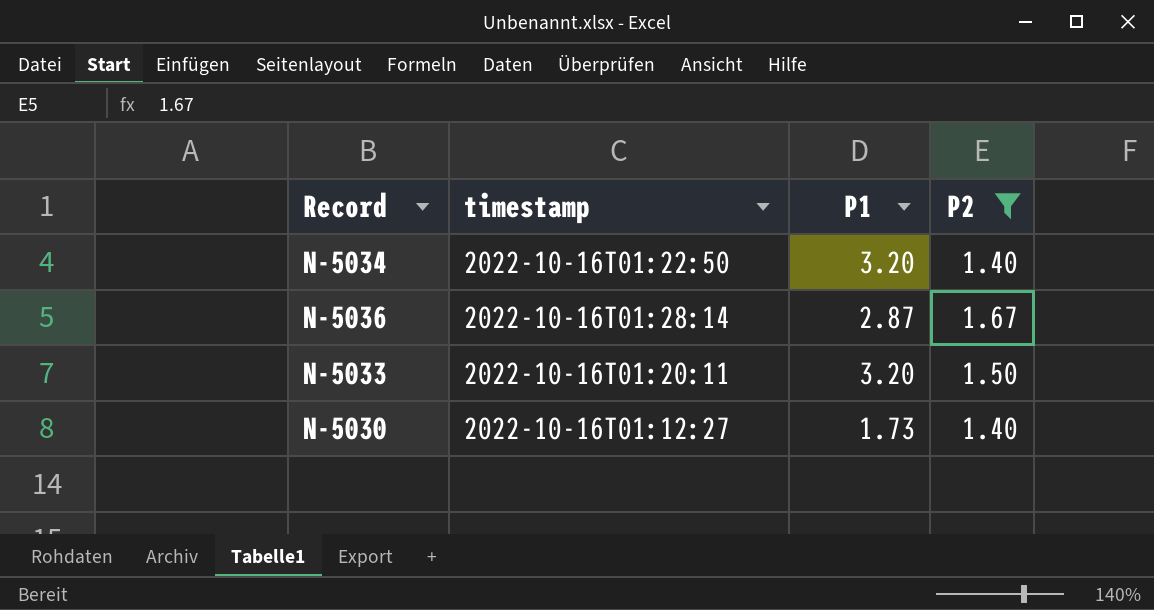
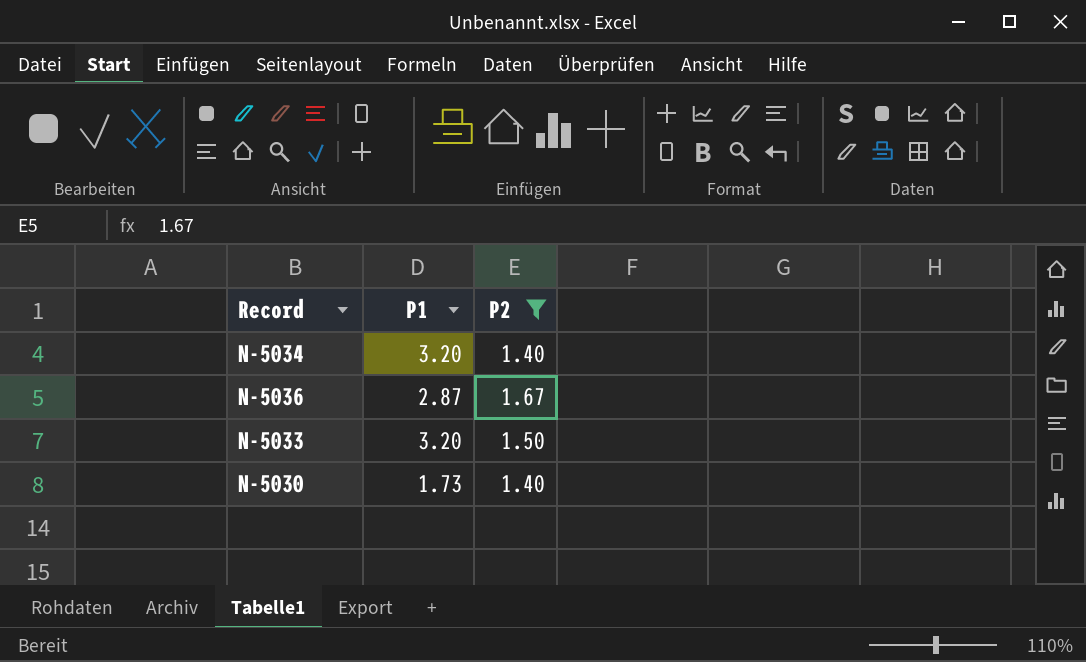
column timestamp | position: 2 -> none

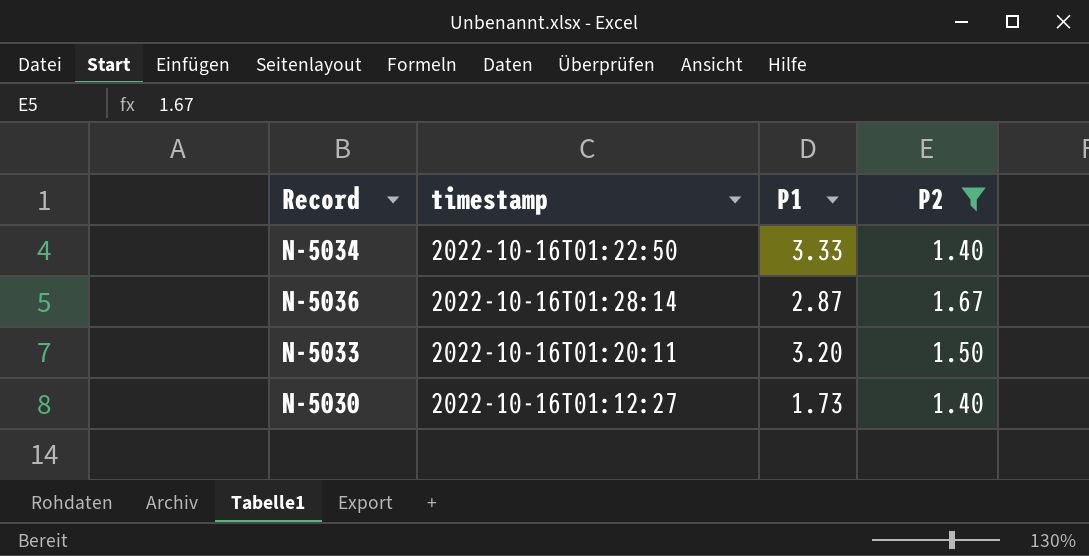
column timestamp | position: none -> 2
N-5034 | P1: 3.20 -> 3.33

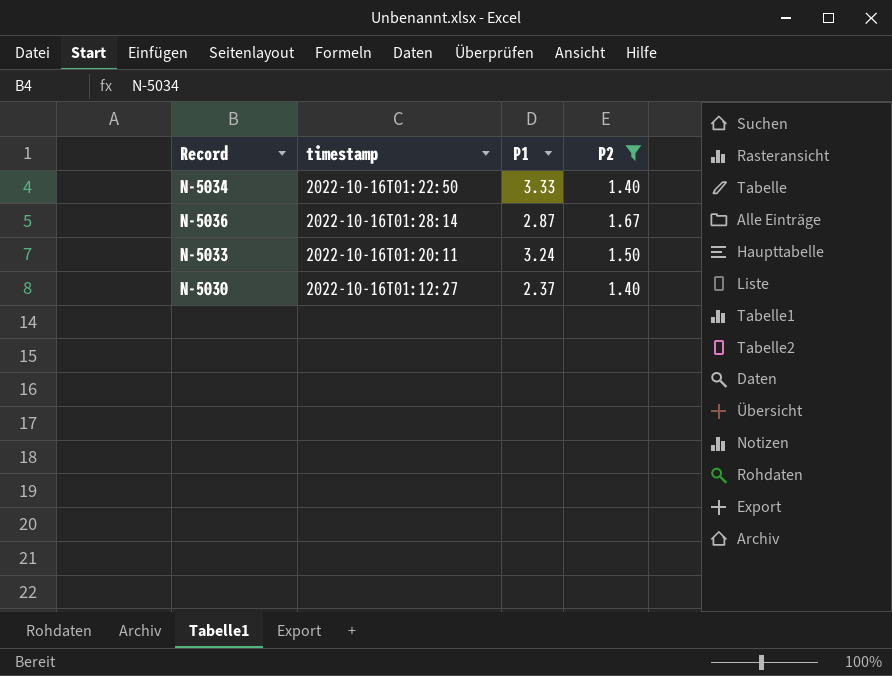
N-5033 | P1: 3.20 -> 3.24
N-5030 | P1: 1.73 -> 2.37

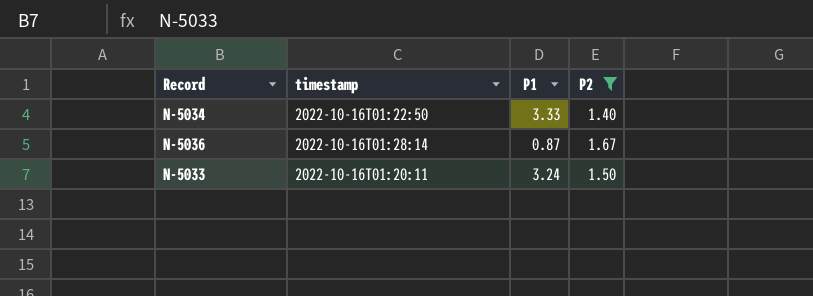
row N-5030: 2022-10-16T01:12:27 | 2.37 | 1.40 -> none
N-5036 | P1: 2.87 -> 0.87

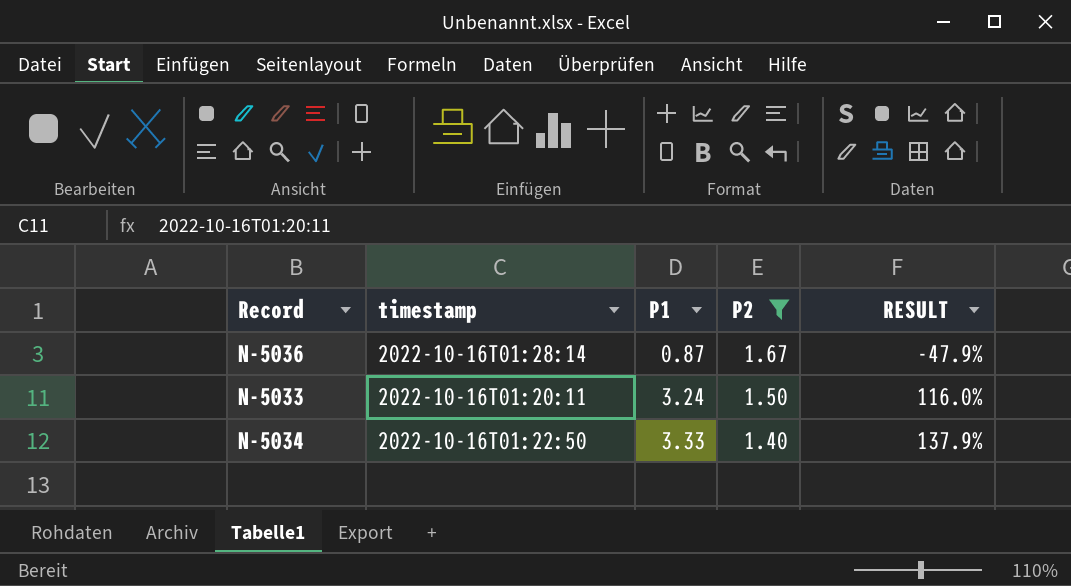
row order: none -> P1 ascending
column RESULT | formula: none -> ([P1] - [P2]) / [P2]

